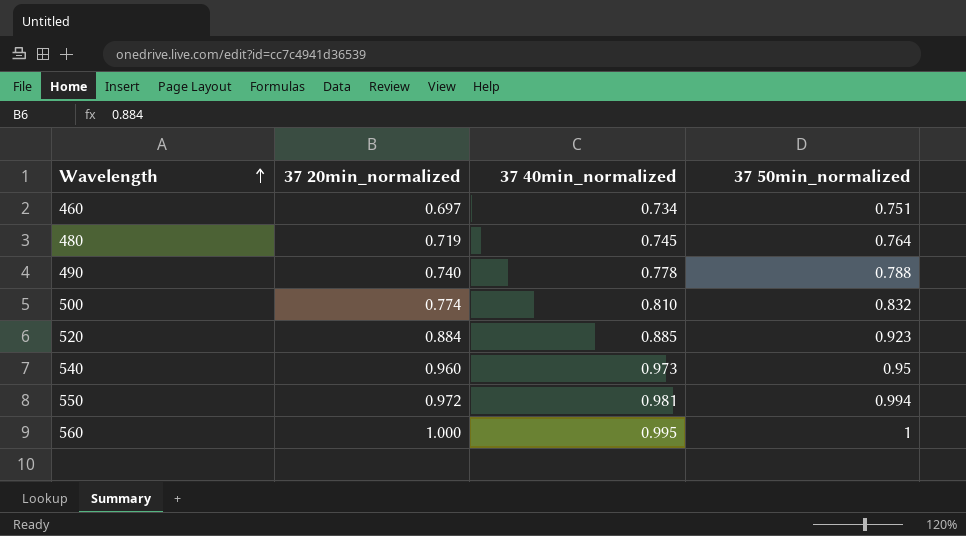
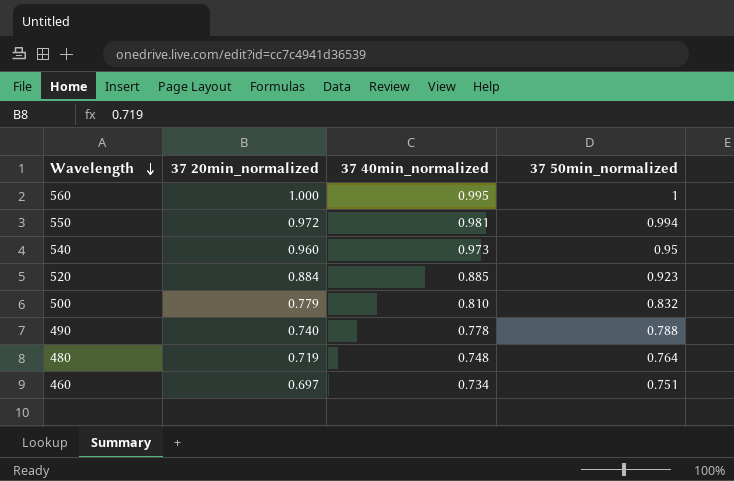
row order: Wavelength ascending -> Wavelength descending
500 | 37 20min_normalized: 0.774 -> 0.779
480 | 37 40min_normalized: 0.745 -> 0.748

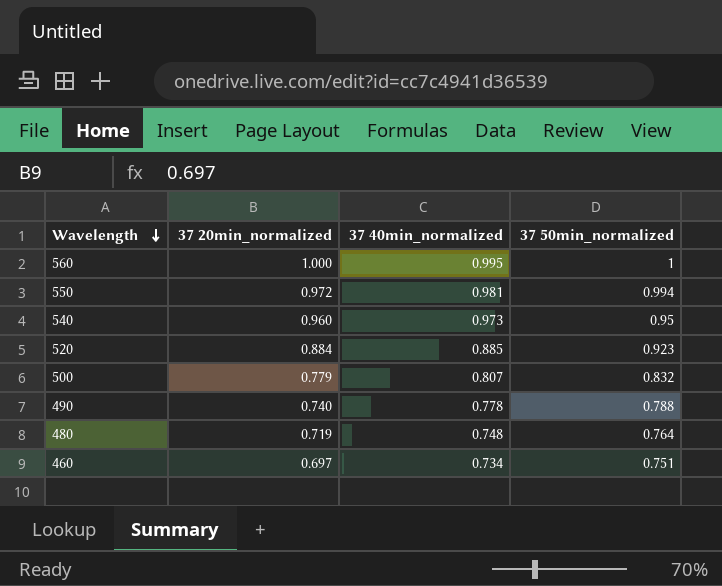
500 | 37 40min_normalized: 0.810 -> 0.807

